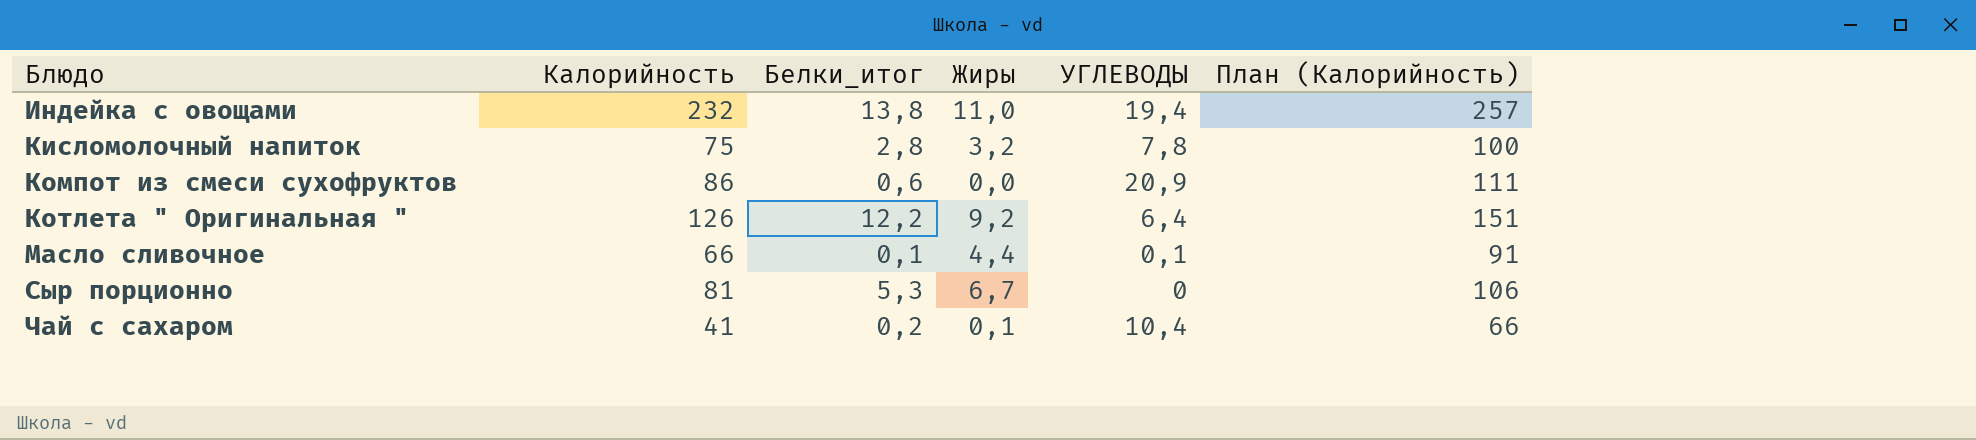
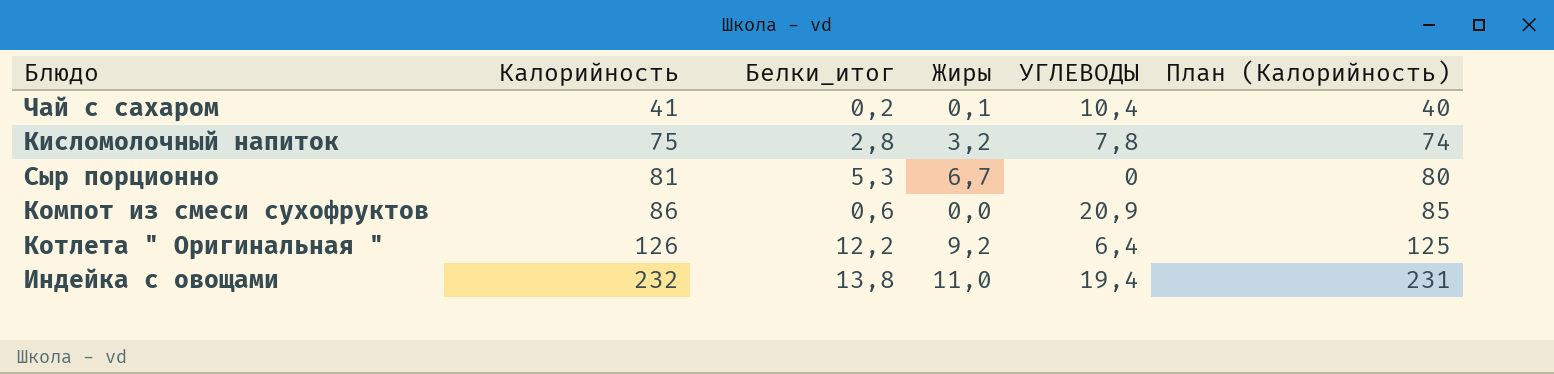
row order: Блюдо ascending -> Калорийность ascending
column План (Калорийность) | formula: [Калорийность] + 25 -> [Калорийность] - 1
row Масло сливочное: 66 | 0,1 | 4,4 | 0,1 | 91 -> none

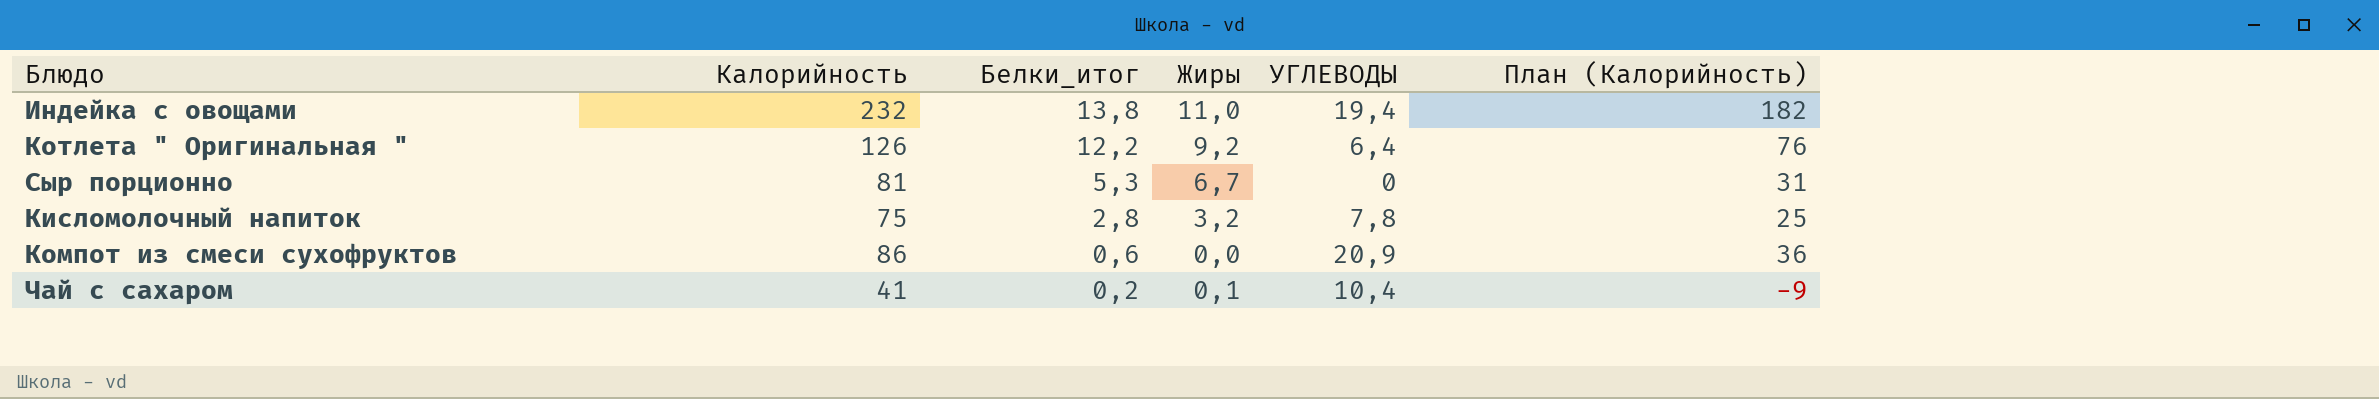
row order: Калорийность ascending -> Белки_итог descending
column План (Калорийность) | formula: [Калорийность] - 1 -> [Калорийность] - 50

